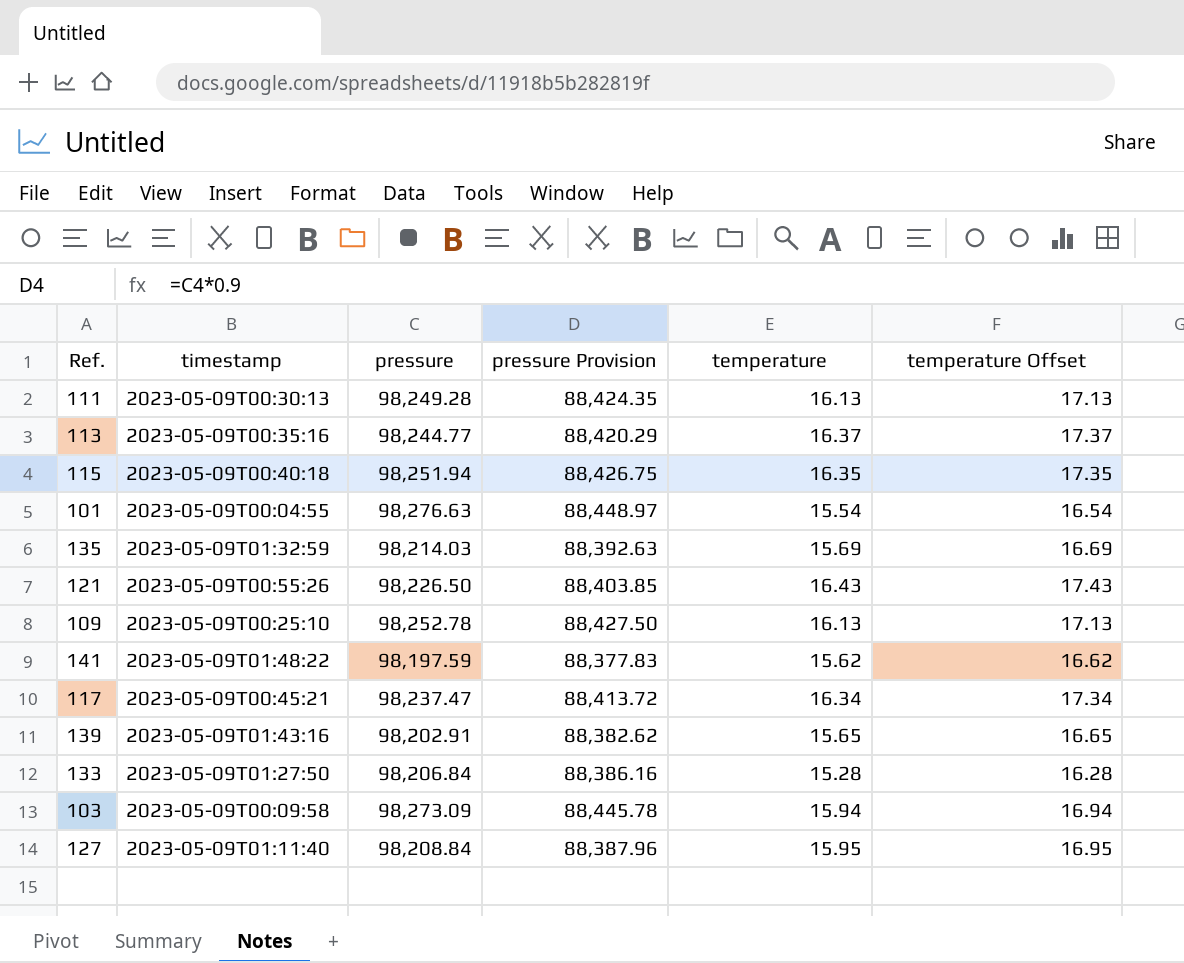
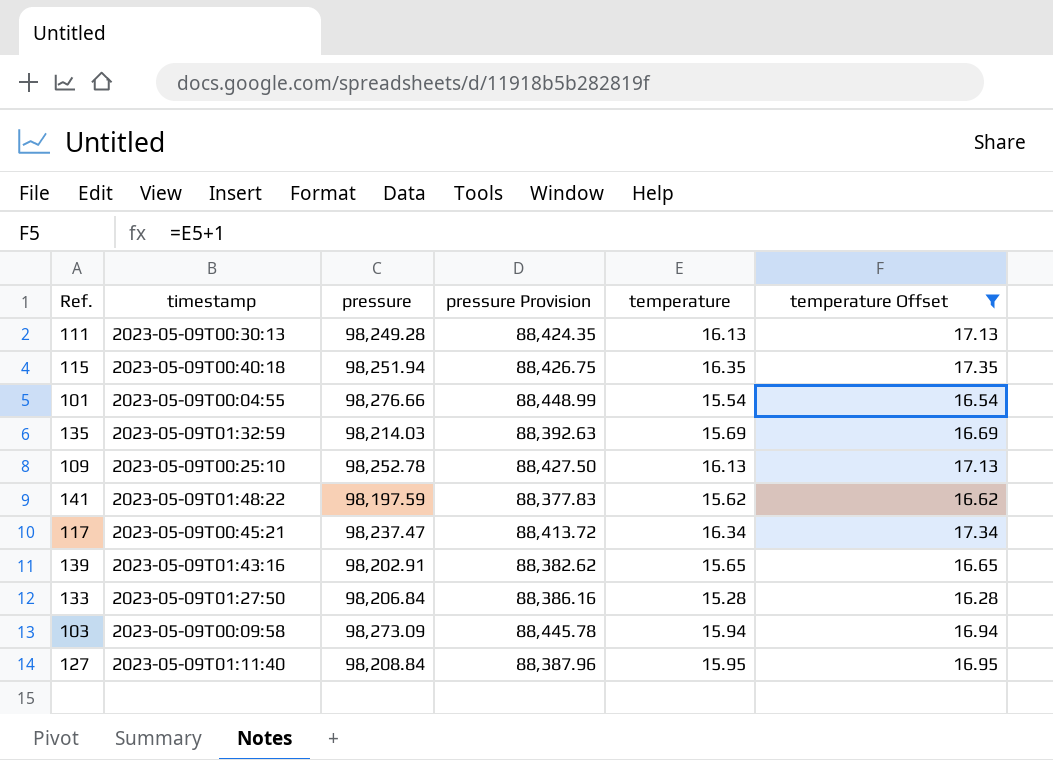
filter: none -> temperature Offset <= 17.35
101 | pressure: 98,276.63 -> 98,276.66
101 | pressure Provision: 88,448.97 -> 88,448.99

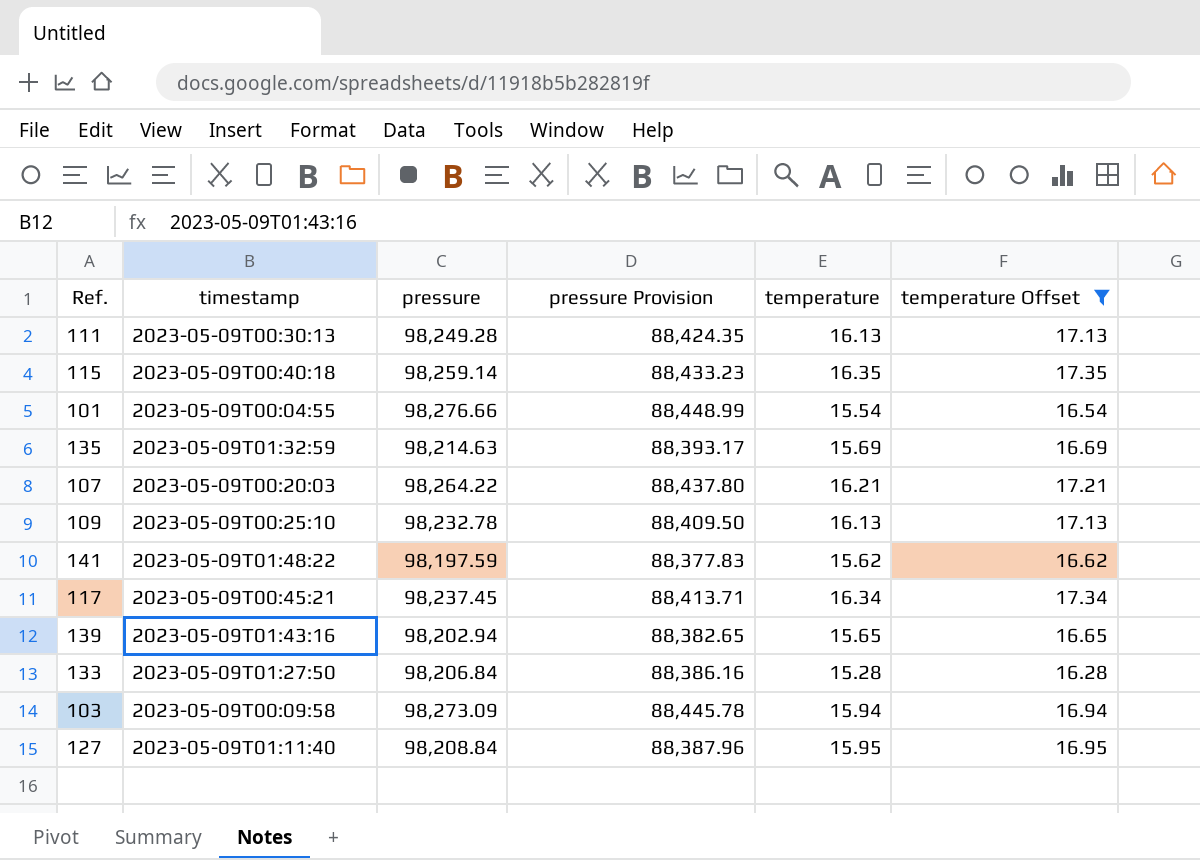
115 | pressure: 98,251.94 -> 98,259.14
115 | pressure Provision: 88,426.75 -> 88,433.23
135 | pressure: 98,214.03 -> 98,214.63
135 | pressure Provision: 88,392.63 -> 88,393.17
row 107: none -> 2023-05-09T00:20:03 | 98,264.22 | 88,437.80 | 16.21 | 17.21
109 | pressure: 98,252.78 -> 98,232.78
109 | pressure Provision: 88,427.50 -> 88,409.50
117 | pressure: 98,237.47 -> 98,237.45
117 | pressure Provision: 88,413.72 -> 88,413.71
139 | pressure: 98,202.91 -> 98,202.94
139 | pressure Provision: 88,382.62 -> 88,382.65

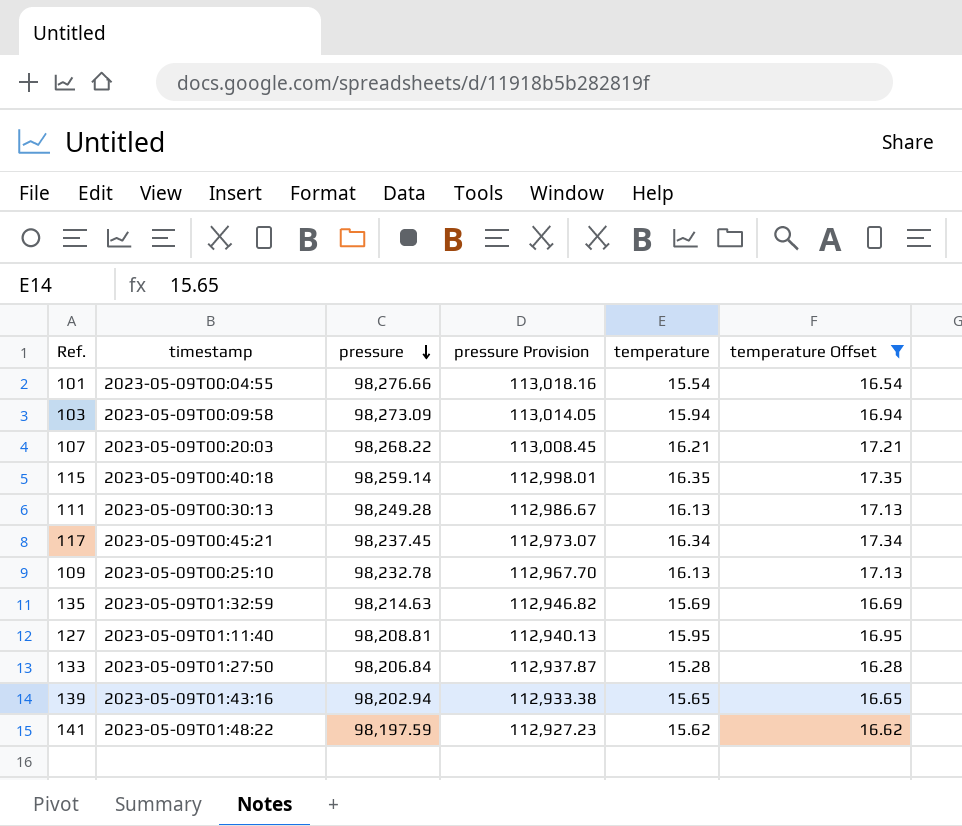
row order: none -> pressure descending
column pressure Provision | formula: [pressure] * 0.9 -> [pressure] * 1.15
107 | pressure: 98,264.22 -> 98,268.22
127 | pressure: 98,208.84 -> 98,208.81

